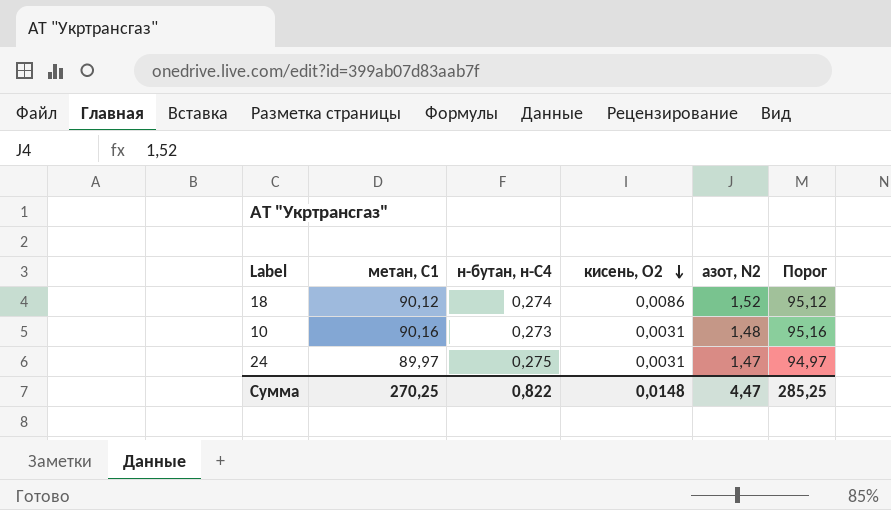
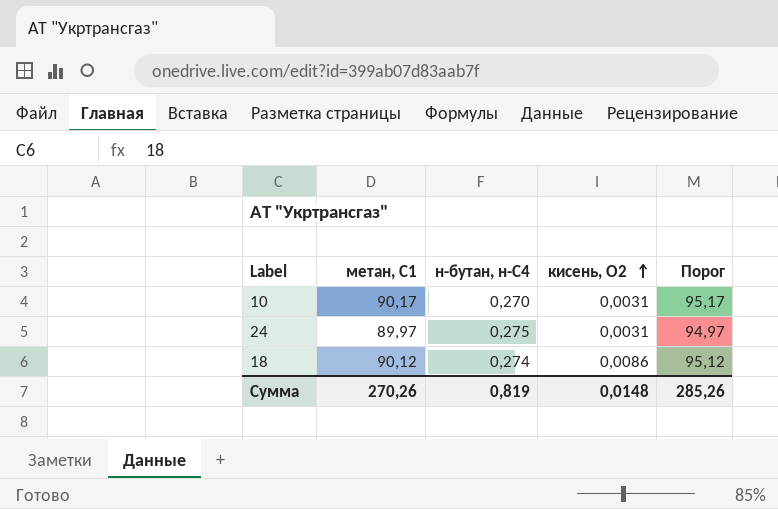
row order: кисень, О2 descending -> кисень, О2 ascending
column азот, N2 | position: 5 -> none
10 | метан, С1: 90,16 -> 90,17
10 | н-бутан, н-С4: 0,273 -> 0,270
10 | Порог: 95,16 -> 95,17
Сумма | метан, С1: 270,25 -> 270,26
Сумма | н-бутан, н-С4: 0,822 -> 0,819
Сумма | Порог: 285,25 -> 285,26

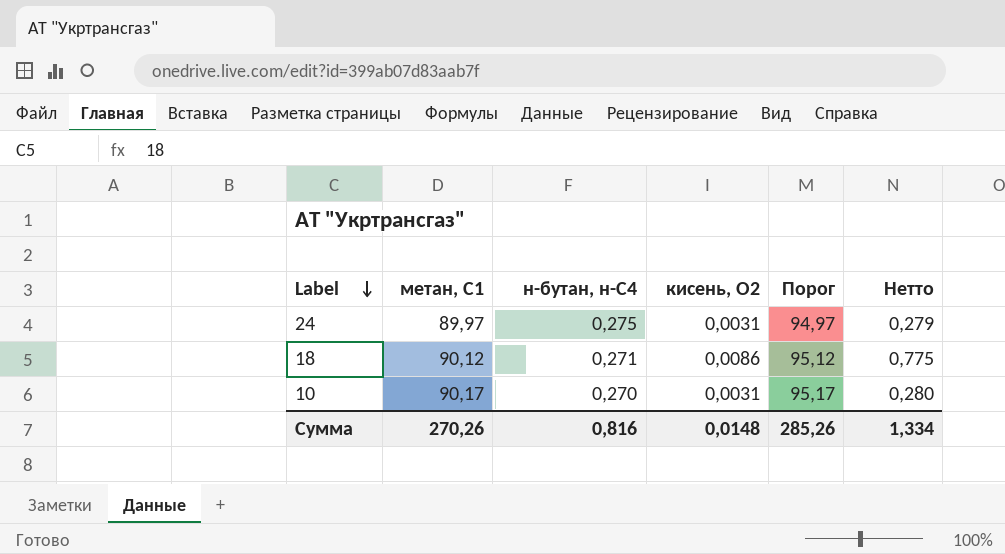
row order: кисень, О2 ascending -> Label descending
column Нетто | formula: none -> [метан, С1] * [кисень, О2]
18 | н-бутан, н-С4: 0,274 -> 0,271
Сумма | н-бутан, н-С4: 0,819 -> 0,816

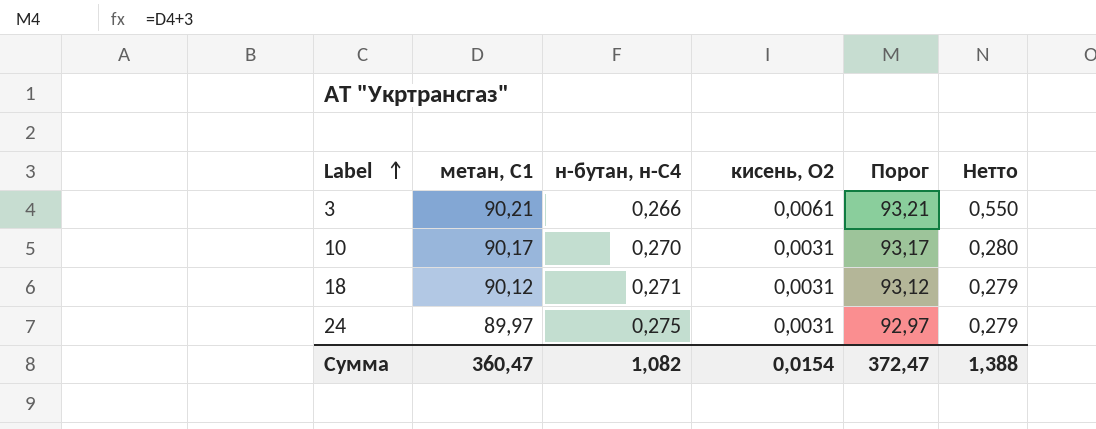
row order: Label descending -> Label ascending
column Порог | formula: [метан, С1] + 5 -> [метан, С1] + 3
row 3: none -> 90,21 | 0,266 | 0,0061 | 93,21 | 0,550
18 | кисень, О2: 0,0086 -> 0,0031
18 | Нетто: 0,775 -> 0,279
Сумма | метан, С1: 270,26 -> 360,47
Сумма | н-бутан, н-С4: 0,816 -> 1,082
Сумма | кисень, О2: 0,0148 -> 0,0154
Сумма | Порог: 285,26 -> 372,47
Сумма | Нетто: 1,334 -> 1,388

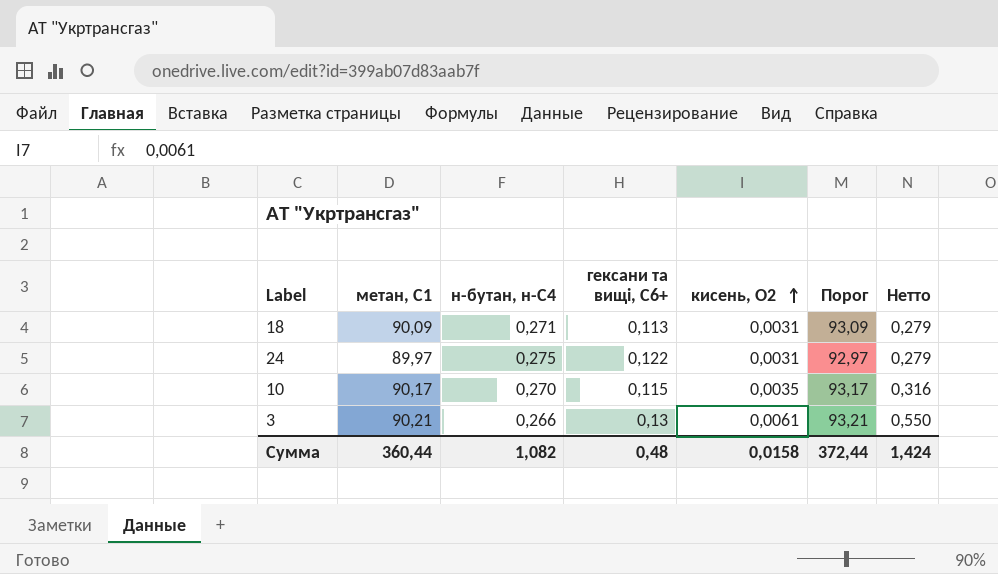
row order: Label ascending -> кисень, О2 ascending
column гексани та вищі, С6+ | position: none -> 4
18 | метан, С1: 90,12 -> 90,09
18 | Порог: 93,12 -> 93,09
10 | кисень, О2: 0,0031 -> 0,0035
10 | Нетто: 0,280 -> 0,316
Сумма | метан, С1: 360,47 -> 360,44
Сумма | кисень, О2: 0,0154 -> 0,0158
Сумма | Порог: 372,47 -> 372,44
Сумма | Нетто: 1,388 -> 1,424

